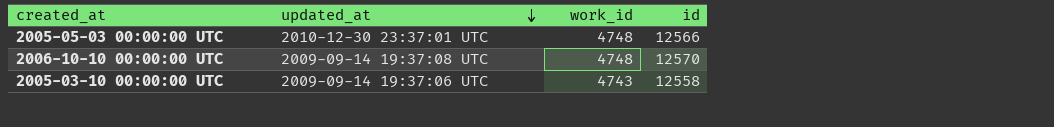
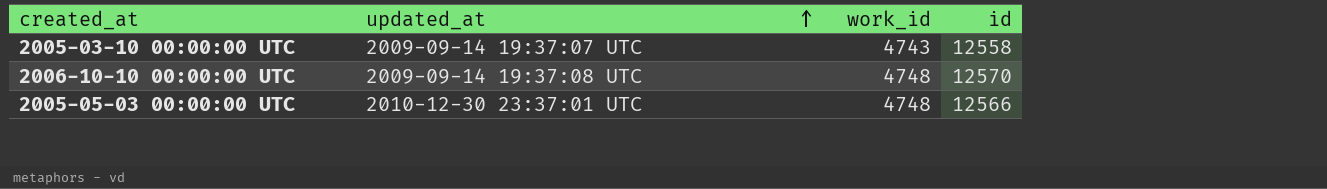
row order: updated_at descending -> updated_at ascending
2005-03-10 00:00:00 UTC | updated_at: 2009-09-14 19:37:06 UTC -> 2009-09-14 19:37:07 UTC

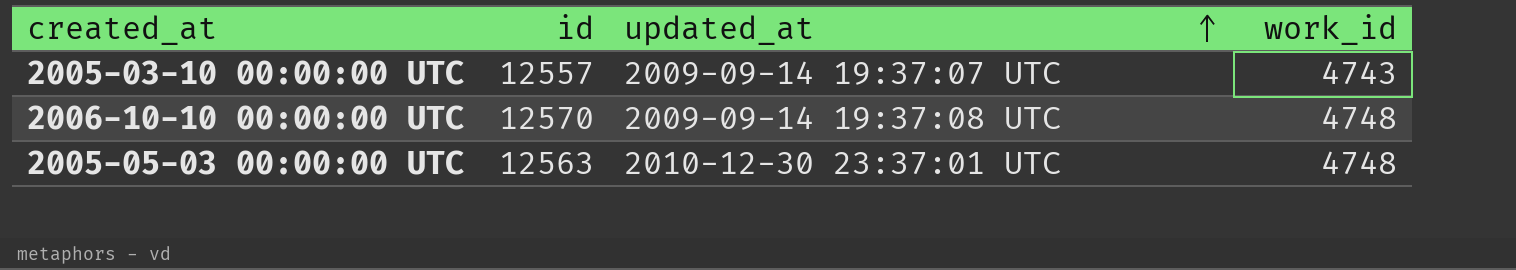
column id | position: 4 -> 2
2005-03-10 00:00:00 UTC | id: 12558 -> 12557
2005-05-03 00:00:00 UTC | id: 12566 -> 12563

